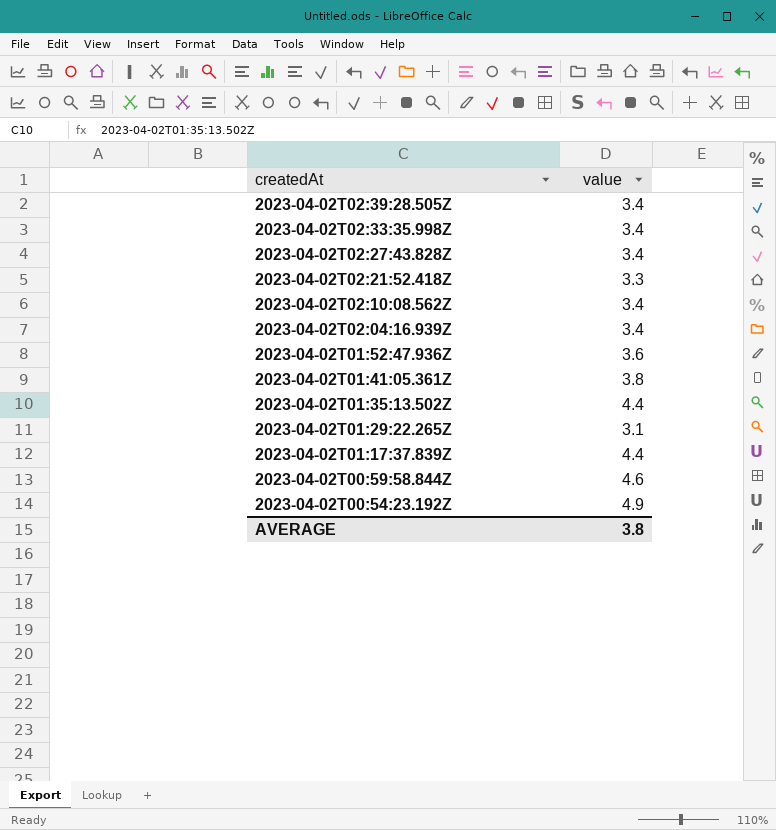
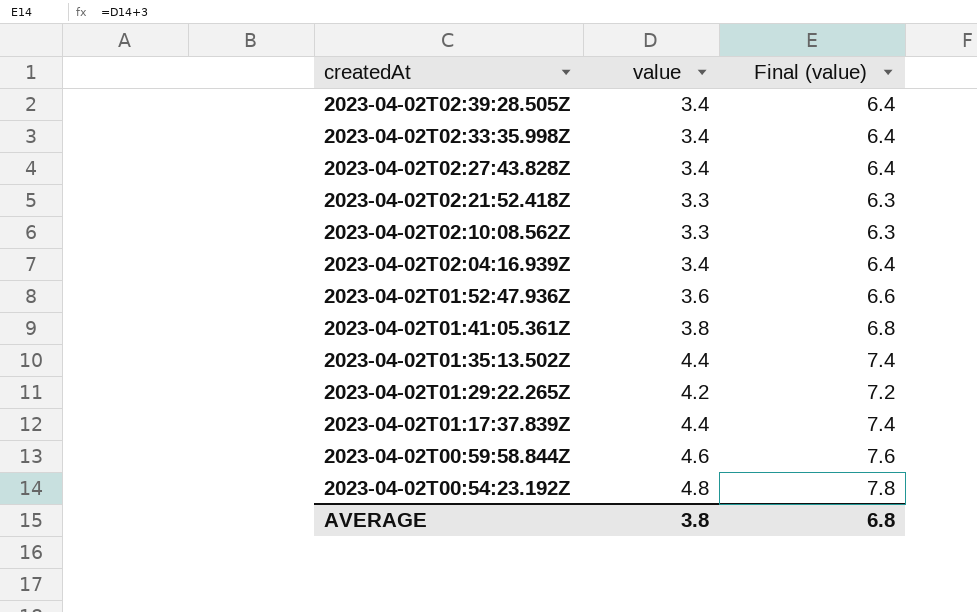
column Final (value) | formula: none -> [value] + 3
2023-04-02T02:10:08.562Z | value: 3.4 -> 3.3
2023-04-02T01:29:22.265Z | value: 3.1 -> 4.2
2023-04-02T00:54:23.192Z | value: 4.9 -> 4.8

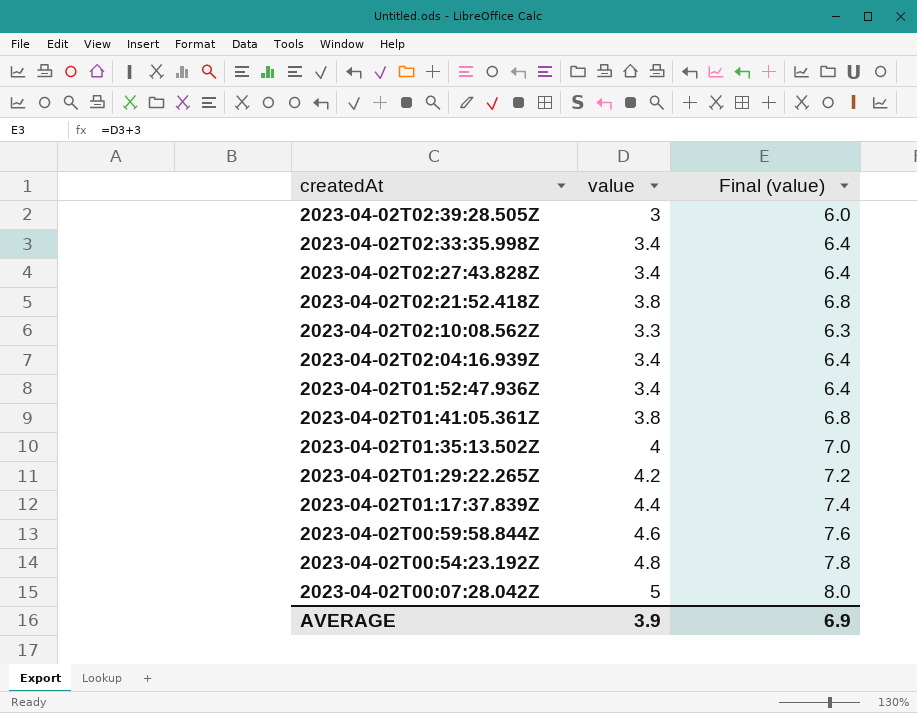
2023-04-02T02:39:28.505Z | value: 3.4 -> 3
2023-04-02T02:39:28.505Z | Final (value): 6.4 -> 6.0
2023-04-02T02:21:52.418Z | value: 3.3 -> 3.8
2023-04-02T02:21:52.418Z | Final (value): 6.3 -> 6.8
2023-04-02T01:52:47.936Z | value: 3.6 -> 3.4
2023-04-02T01:52:47.936Z | Final (value): 6.6 -> 6.4
2023-04-02T01:35:13.502Z | value: 4.4 -> 4
2023-04-02T01:35:13.502Z | Final (value): 7.4 -> 7.0
row 2023-04-02T00:07:28.042Z: none -> 5 | 8.0
AVERAGE | value: 3.8 -> 3.9
AVERAGE | Final (value): 6.8 -> 6.9

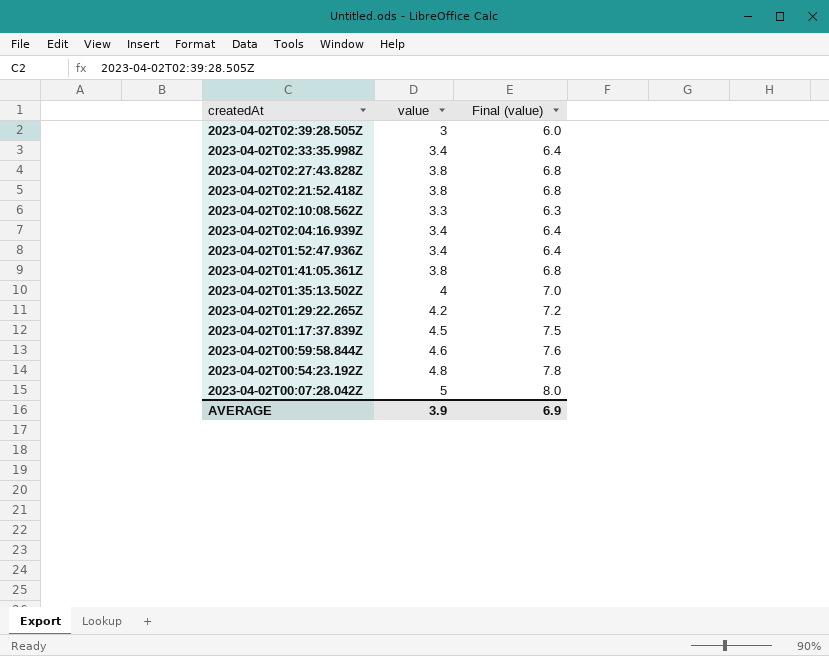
2023-04-02T02:27:43.828Z | value: 3.4 -> 3.8
2023-04-02T02:27:43.828Z | Final (value): 6.4 -> 6.8
2023-04-02T01:17:37.839Z | value: 4.4 -> 4.5
2023-04-02T01:17:37.839Z | Final (value): 7.4 -> 7.5

